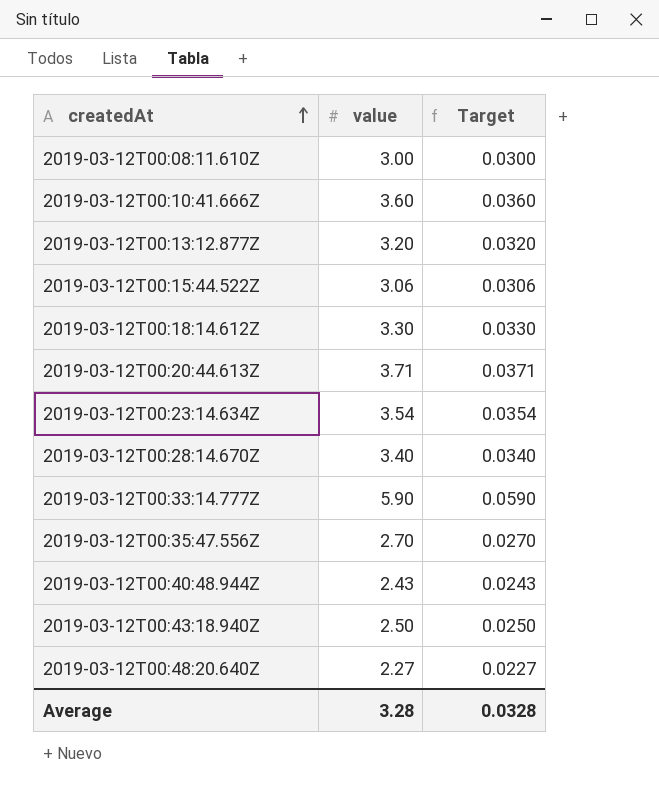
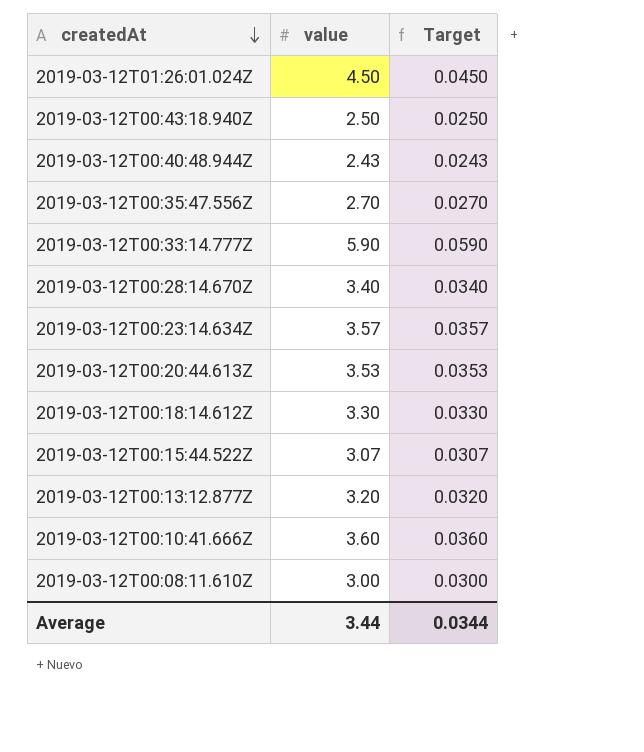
row order: createdAt ascending -> createdAt descending
row 2019-03-12T00:48:20.640Z: 2.27 | 0.0227 -> none
row 2019-03-12T01:26:01.024Z: none -> 4.50 | 0.0450
2019-03-12T00:23:14.634Z | value: 3.54 -> 3.57
2019-03-12T00:23:14.634Z | Target: 0.0354 -> 0.0357
2019-03-12T00:20:44.613Z | value: 3.71 -> 3.53
2019-03-12T00:20:44.613Z | Target: 0.0371 -> 0.0353
2019-03-12T00:15:44.522Z | value: 3.06 -> 3.07
2019-03-12T00:15:44.522Z | Target: 0.0306 -> 0.0307
Average | value: 3.28 -> 3.44
Average | Target: 0.0328 -> 0.0344

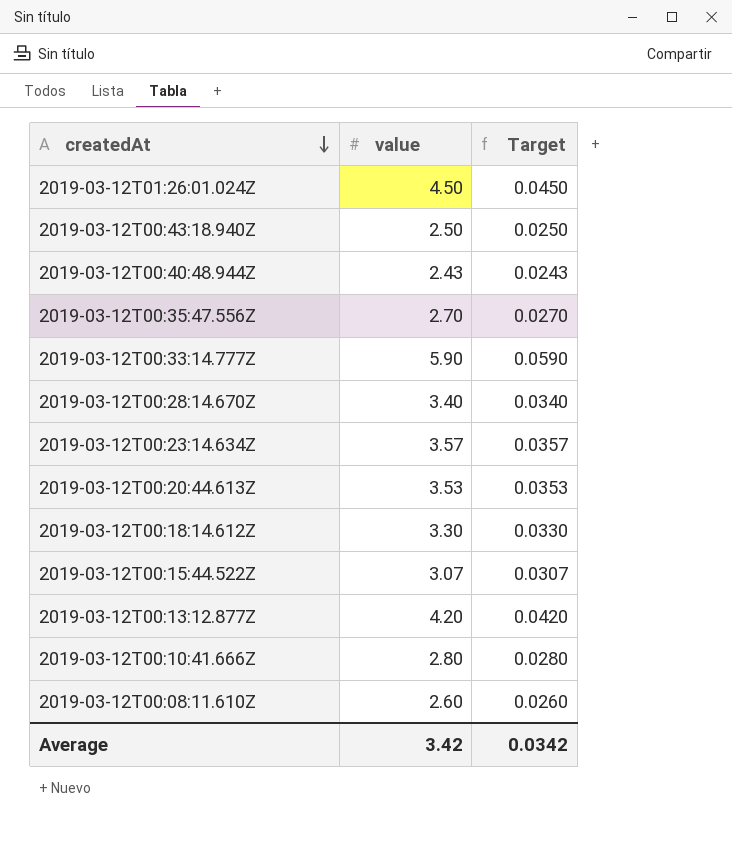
2019-03-12T00:13:12.877Z | value: 3.20 -> 4.20
2019-03-12T00:13:12.877Z | Target: 0.0320 -> 0.0420
2019-03-12T00:10:41.666Z | value: 3.60 -> 2.80
2019-03-12T00:10:41.666Z | Target: 0.0360 -> 0.0280
2019-03-12T00:08:11.610Z | value: 3.00 -> 2.60
2019-03-12T00:08:11.610Z | Target: 0.0300 -> 0.0260
Average | value: 3.44 -> 3.42
Average | Target: 0.0344 -> 0.0342

